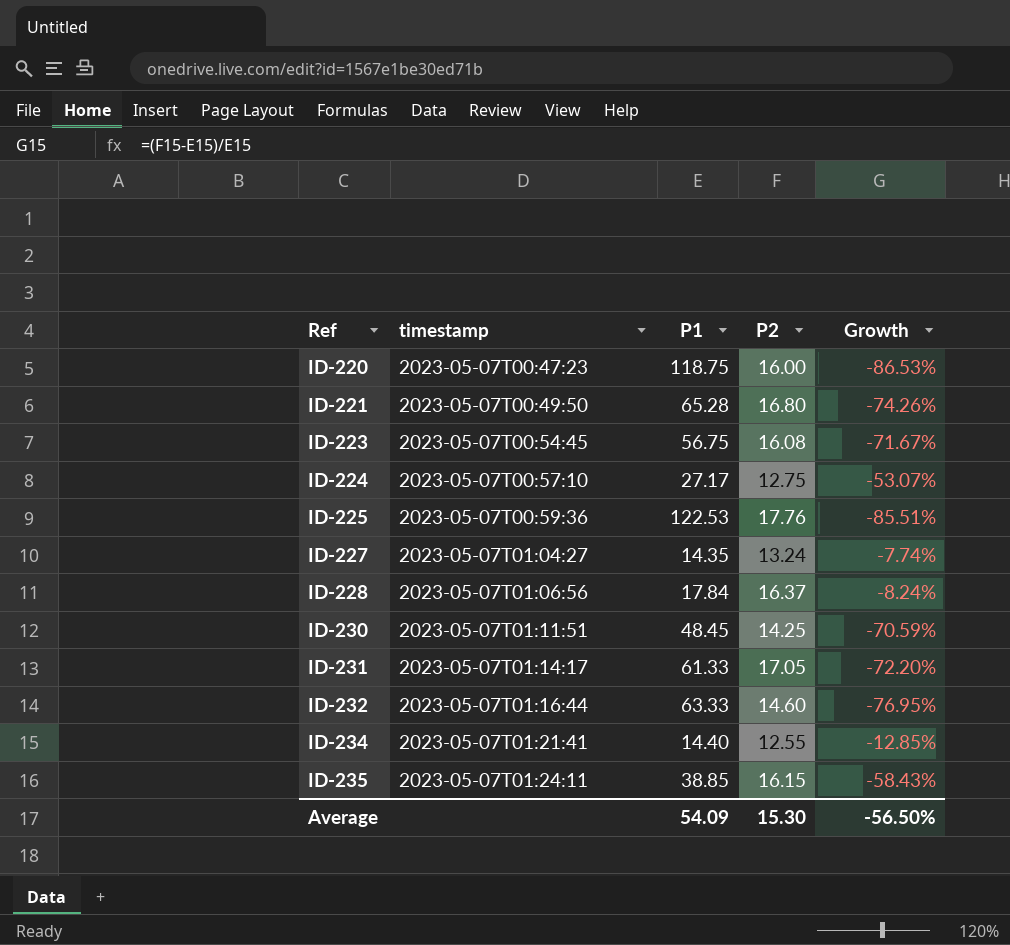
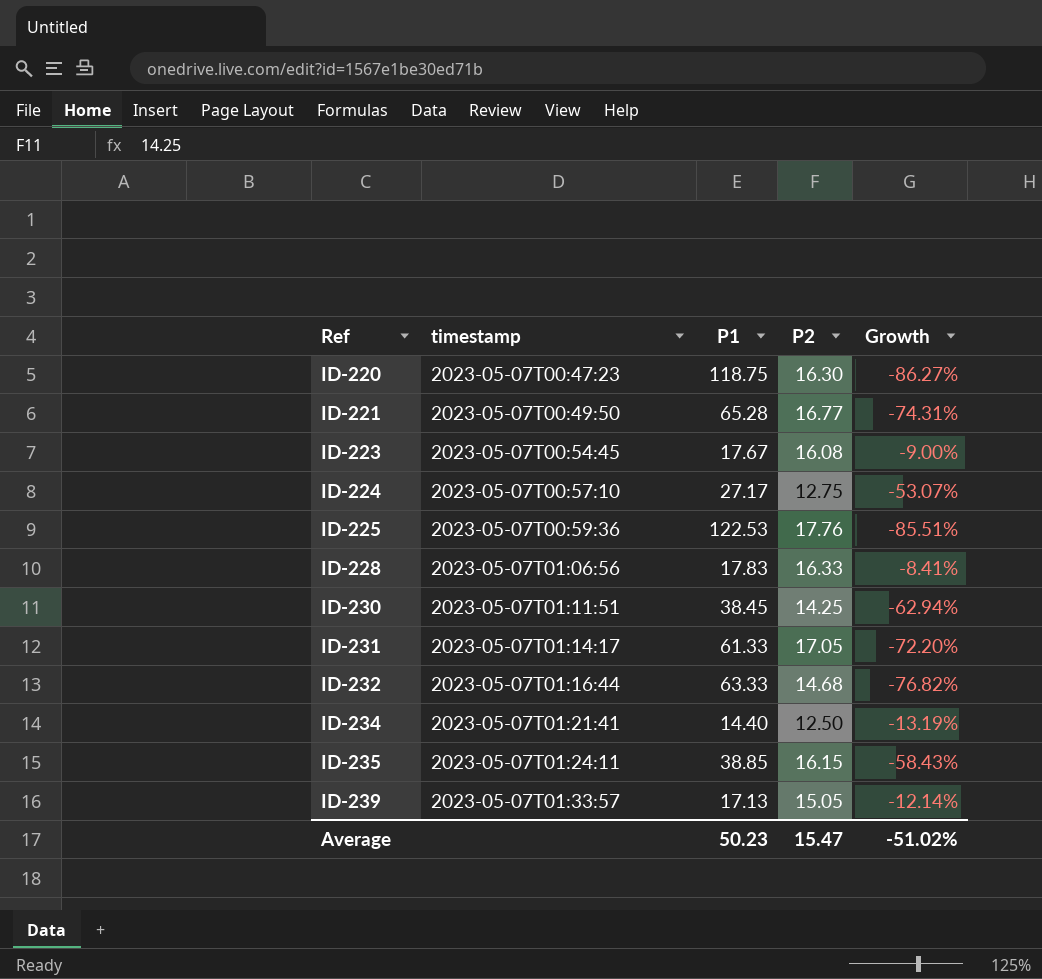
row ID-227: 2023-05-07T01:04:27 | 14.35 | 13.24 | -7.74% -> none
ID-220 | P2: 16.00 -> 16.30
ID-220 | Growth: -86.53% -> -86.27%
ID-221 | P2: 16.80 -> 16.77
ID-221 | Growth: -74.26% -> -74.31%
ID-223 | P1: 56.75 -> 17.67
ID-223 | Growth: -71.67% -> -9.00%
ID-228 | P1: 17.84 -> 17.83
ID-228 | P2: 16.37 -> 16.33
ID-228 | Growth: -8.24% -> -8.41%
ID-230 | P1: 48.45 -> 38.45
ID-230 | Growth: -70.59% -> -62.94%
ID-232 | P2: 14.60 -> 14.68
ID-232 | Growth: -76.95% -> -76.82%
ID-234 | P2: 12.55 -> 12.50
ID-234 | Growth: -12.85% -> -13.19%
row ID-239: none -> 2023-05-07T01:33:57 | 17.13 | 15.05 | -12.14%
Average | P1: 54.09 -> 50.23
Average | P2: 15.30 -> 15.47
Average | Growth: -56.50% -> -51.02%

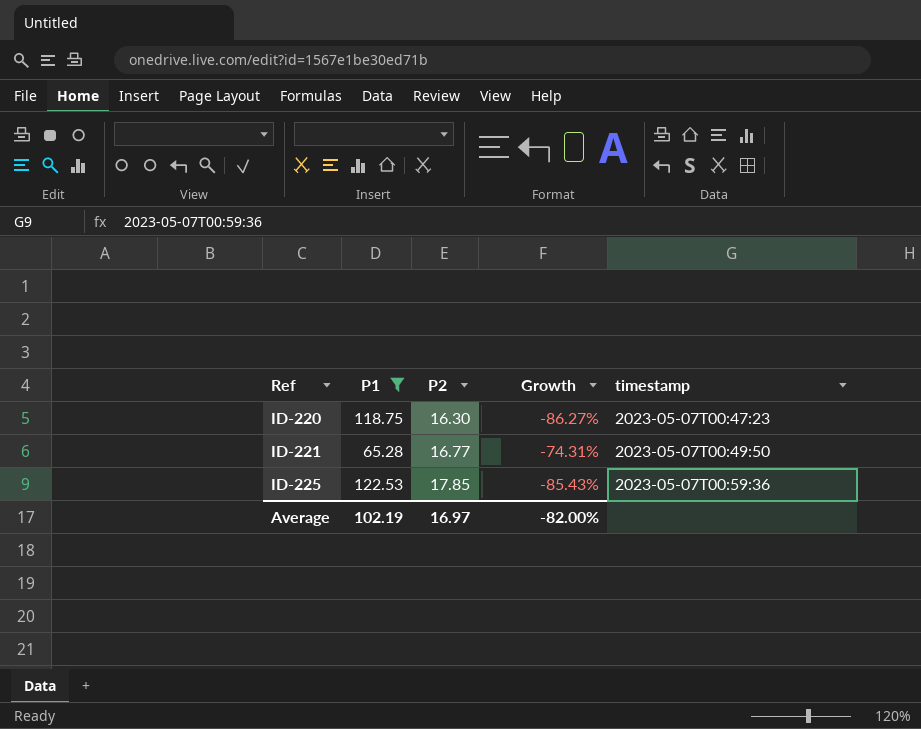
filter: none -> P1 >= 65.28
column timestamp | position: 2 -> 5
ID-225 | P2: 17.76 -> 17.85
ID-225 | Growth: -85.51% -> -85.43%
Average | P1: 50.23 -> 102.19
Average | P2: 15.47 -> 16.97
Average | Growth: -51.02% -> -82.00%

